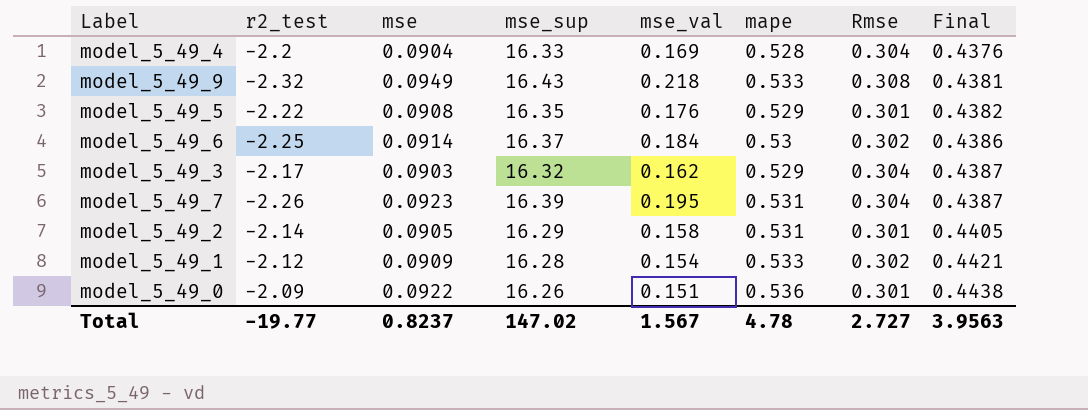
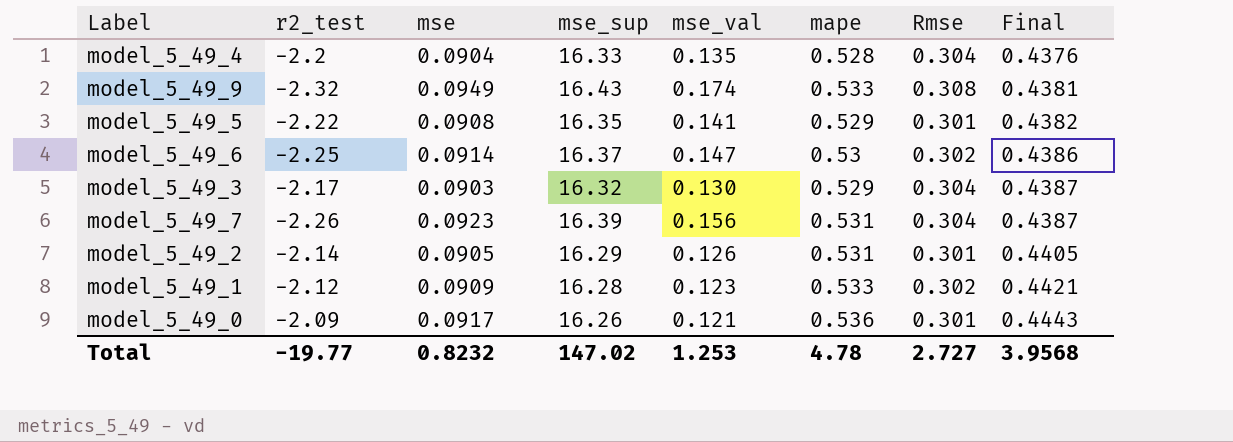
model_5_49_4 | mse_val: 0.169 -> 0.135
model_5_49_9 | mse_val: 0.218 -> 0.174
model_5_49_5 | mse_val: 0.176 -> 0.141
model_5_49_6 | mse_val: 0.184 -> 0.147
model_5_49_3 | mse_val: 0.162 -> 0.130
model_5_49_7 | mse_val: 0.195 -> 0.156
model_5_49_2 | mse_val: 0.158 -> 0.126
model_5_49_1 | mse_val: 0.154 -> 0.123
model_5_49_0 | mse: 0.0922 -> 0.0917
model_5_49_0 | mse_val: 0.151 -> 0.121
model_5_49_0 | Final: 0.4438 -> 0.4443
Total | mse: 0.8237 -> 0.8232
Total | mse_val: 1.567 -> 1.253
Total | Final: 3.9563 -> 3.9568

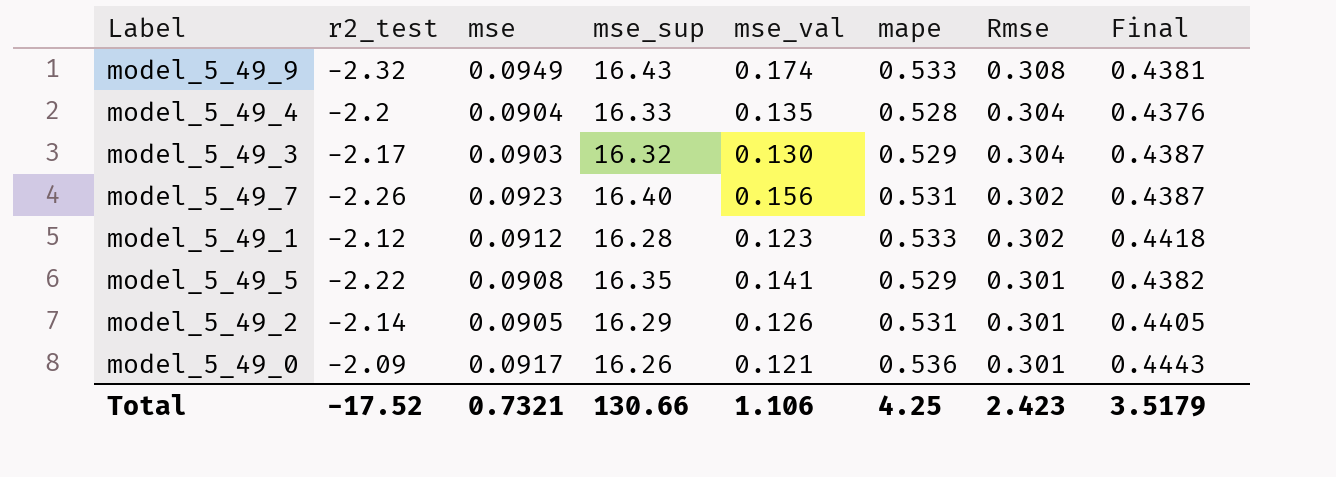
row order: Final ascending -> Rmse descending
row model_5_49_6: -2.25 | 0.0914 | 16.37 | 0.147 | 0.53 | 0.302 | 0.4386 -> none
model_5_49_7 | mse_sup: 16.39 -> 16.40
model_5_49_7 | Rmse: 0.304 -> 0.302
model_5_49_1 | mse: 0.0909 -> 0.0912
model_5_49_1 | Final: 0.4421 -> 0.4418
Total | r2_test: -19.77 -> -17.52
Total | mse: 0.8232 -> 0.7321
Total | mse_sup: 147.02 -> 130.66
Total | mse_val: 1.253 -> 1.106
Total | mape: 4.78 -> 4.25
Total | Rmse: 2.727 -> 2.423
Total | Final: 3.9568 -> 3.5179

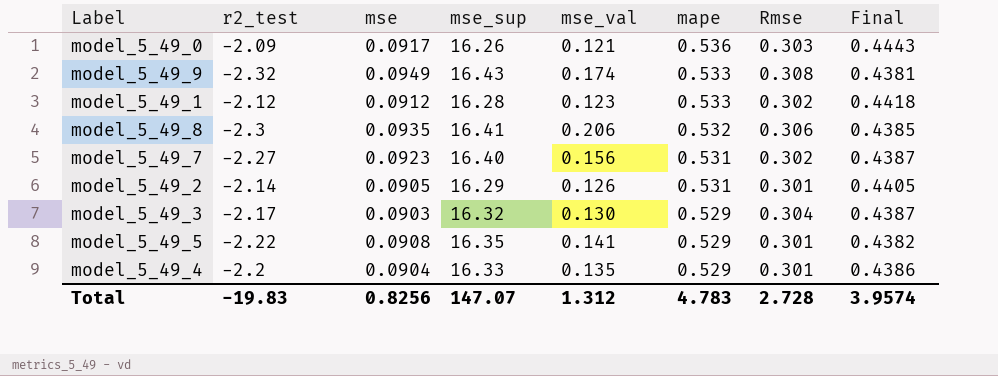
row order: Rmse descending -> mape descending
model_5_49_0 | Rmse: 0.301 -> 0.303
row model_5_49_8: none -> -2.3 | 0.0935 | 16.41 | 0.206 | 0.532 | 0.306 | 0.4385
model_5_49_7 | r2_test: -2.26 -> -2.27
model_5_49_4 | mape: 0.528 -> 0.529
model_5_49_4 | Rmse: 0.304 -> 0.301
model_5_49_4 | Final: 0.4376 -> 0.4386
Total | r2_test: -17.52 -> -19.83
Total | mse: 0.7321 -> 0.8256
Total | mse_sup: 130.66 -> 147.07
Total | mse_val: 1.106 -> 1.312
Total | mape: 4.25 -> 4.783
Total | Rmse: 2.423 -> 2.728
Total | Final: 3.5179 -> 3.9574

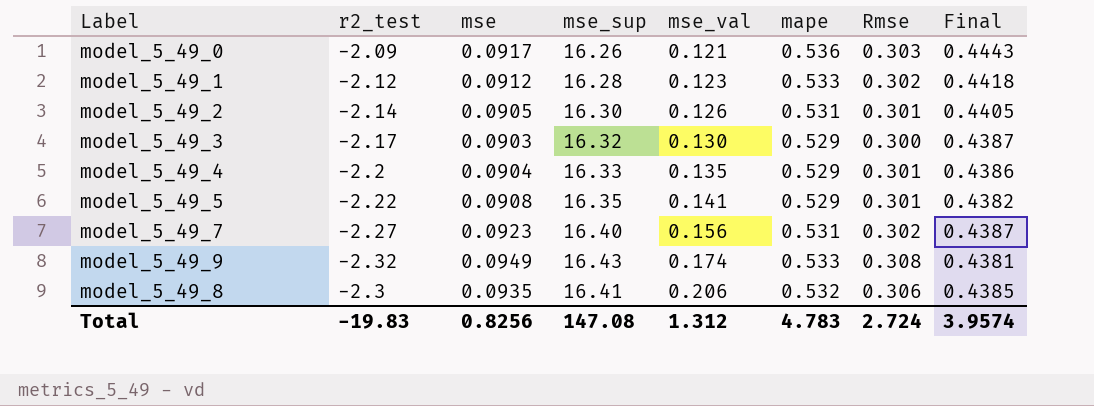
row order: mape descending -> mse_val ascending
model_5_49_2 | mse_sup: 16.29 -> 16.30
model_5_49_3 | Rmse: 0.304 -> 0.300
Total | mse_sup: 147.07 -> 147.08
Total | Rmse: 2.728 -> 2.724

